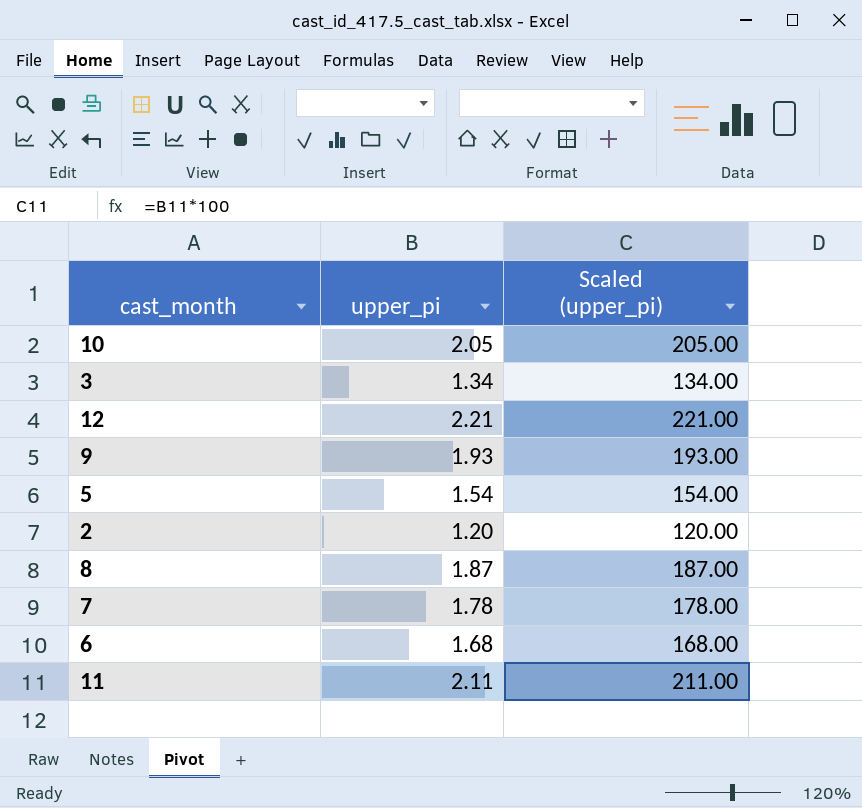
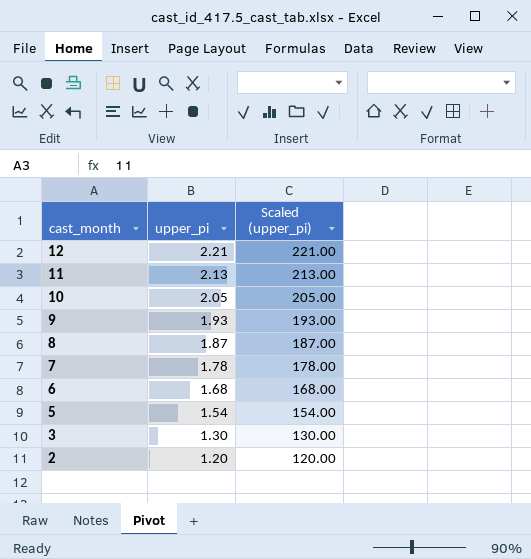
row order: none -> cast_month descending
11 | upper_pi: 2.11 -> 2.13
11 | Scaled (upper_pi): 211.00 -> 213.00
3 | upper_pi: 1.34 -> 1.30
3 | Scaled (upper_pi): 134.00 -> 130.00

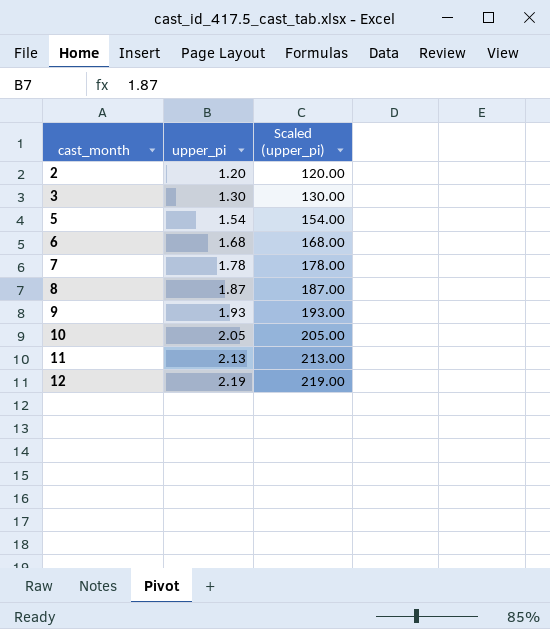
row order: cast_month descending -> cast_month ascending
12 | upper_pi: 2.21 -> 2.19
12 | Scaled (upper_pi): 221.00 -> 219.00

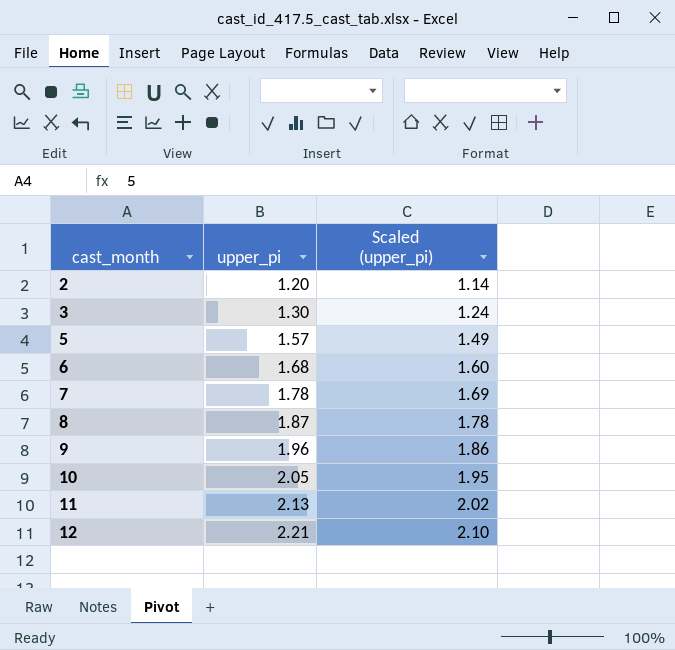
column Scaled (upper_pi) | formula: [upper_pi] * 100 -> [upper_pi] * 0.95
5 | upper_pi: 1.54 -> 1.57
9 | upper_pi: 1.93 -> 1.96
12 | upper_pi: 2.19 -> 2.21

